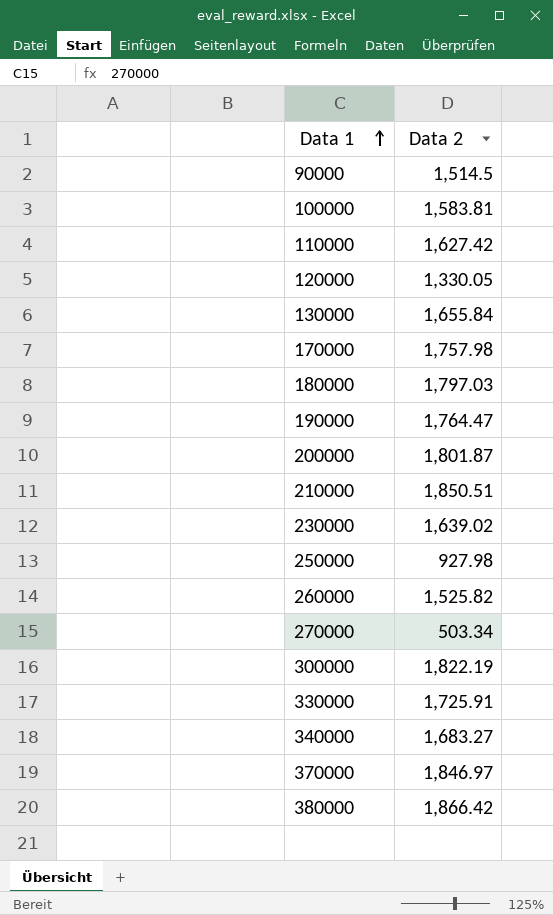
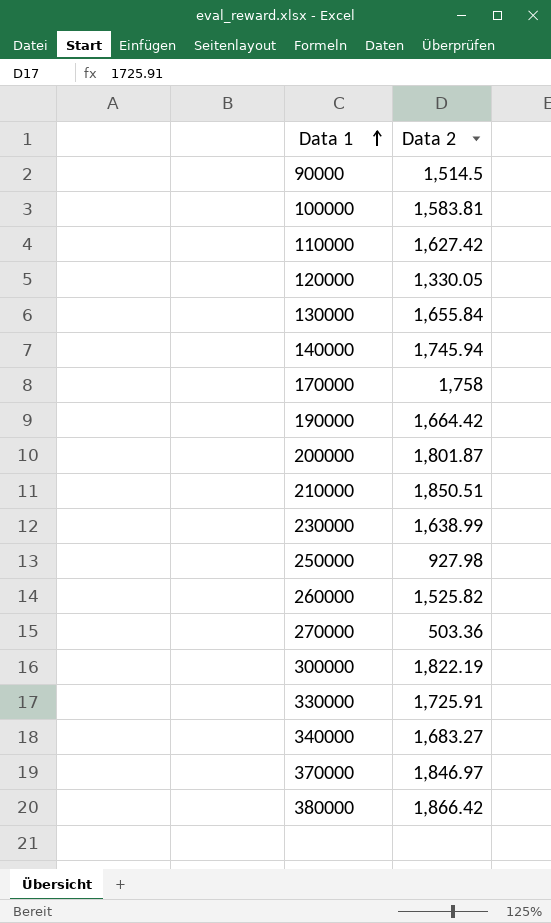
row 180000: 1,797.03 -> none
row 140000: none -> 1,745.94
170000 | Data 2: 1,757.98 -> 1,758
190000 | Data 2: 1,764.47 -> 1,664.42
230000 | Data 2: 1,639.02 -> 1,638.99
270000 | Data 2: 503.34 -> 503.36

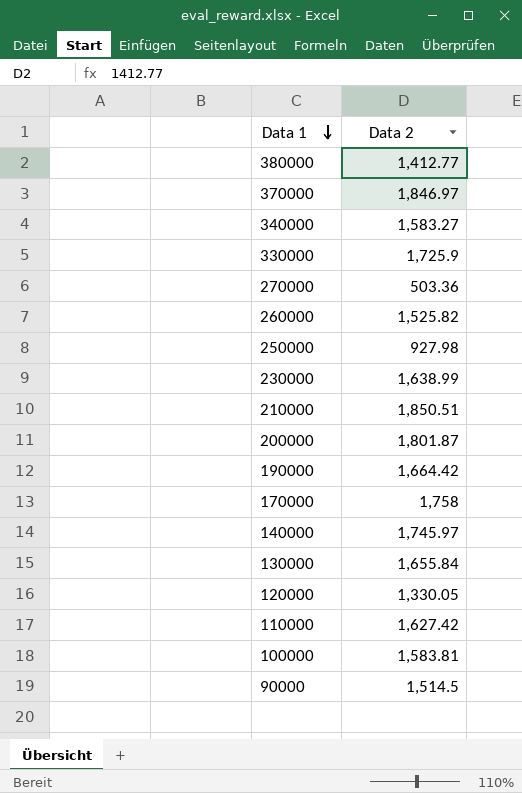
row order: Data 1 ascending -> Data 1 descending
row 300000: 1,822.19 -> none
380000 | Data 2: 1,866.42 -> 1,412.77
340000 | Data 2: 1,683.27 -> 1,583.27
330000 | Data 2: 1,725.91 -> 1,725.9
140000 | Data 2: 1,745.94 -> 1,745.97

